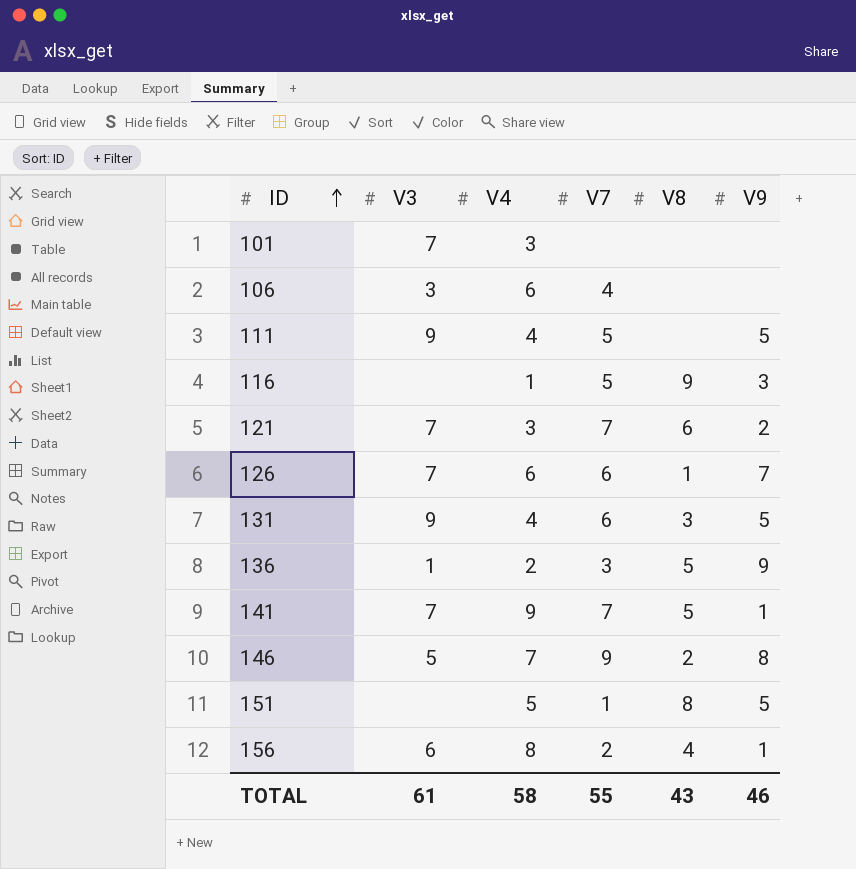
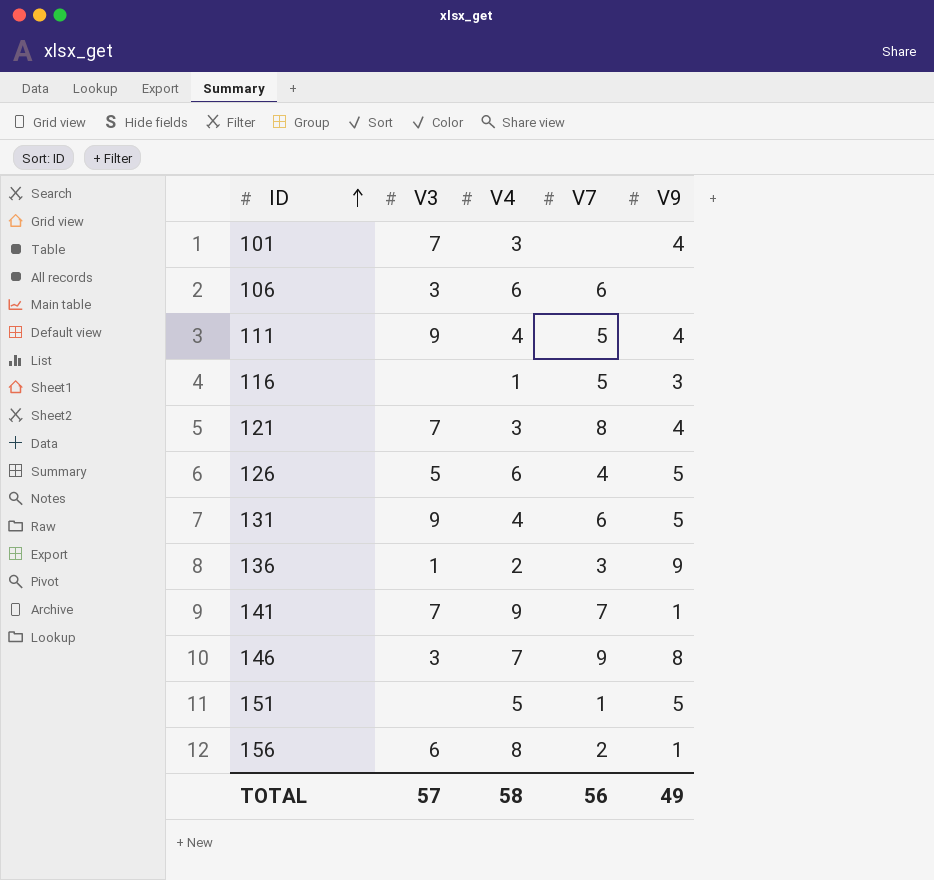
column V8 | position: 5 -> none
101 | V9: none -> 4
106 | V7: 4 -> 6
111 | V9: 5 -> 4
121 | V7: 7 -> 8
121 | V9: 2 -> 4
126 | V3: 7 -> 5
126 | V7: 6 -> 4
126 | V9: 7 -> 5
146 | V3: 5 -> 3
TOTAL | V3: 61 -> 57
TOTAL | V7: 55 -> 56
TOTAL | V9: 46 -> 49

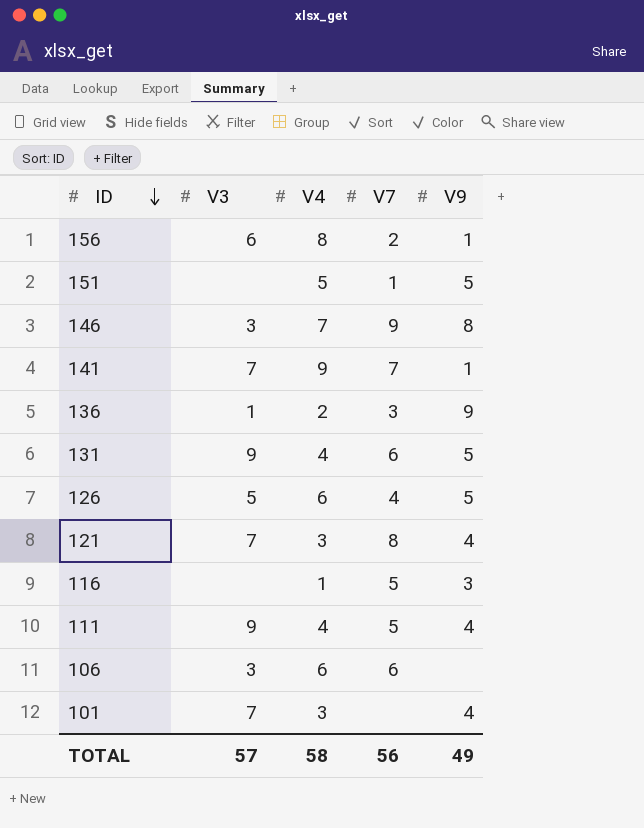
row order: ID ascending -> ID descending

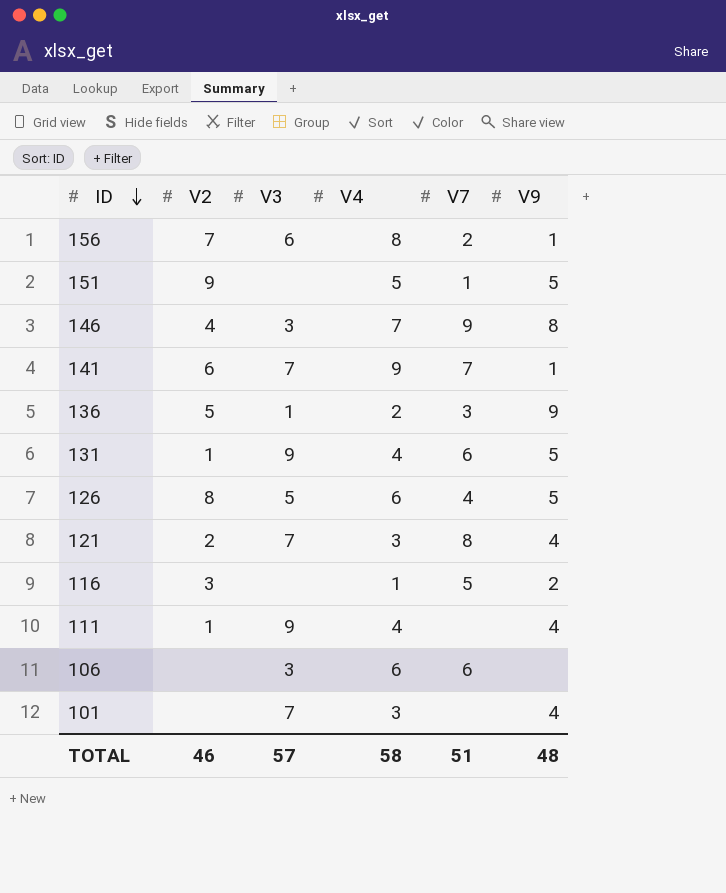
column V2 | position: none -> 2
116 | V9: 3 -> 2
111 | V7: 5 -> none
TOTAL | V7: 56 -> 51
TOTAL | V9: 49 -> 48

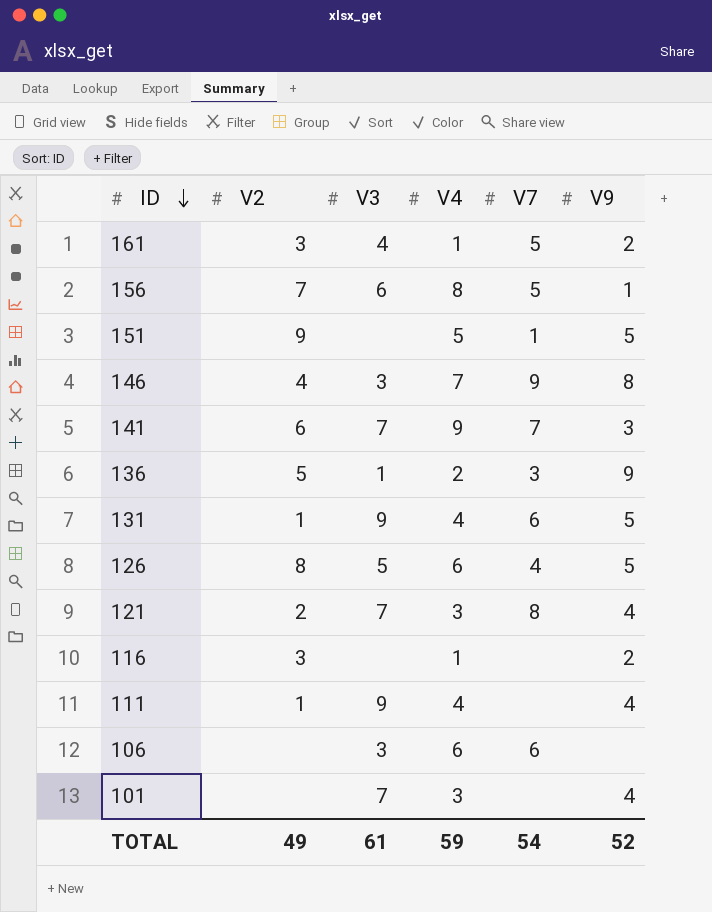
row 161: none -> 3 | 4 | 1 | 5 | 2
156 | V7: 2 -> 5
141 | V9: 1 -> 3
116 | V7: 5 -> none
TOTAL | V2: 46 -> 49
TOTAL | V3: 57 -> 61
TOTAL | V4: 58 -> 59
TOTAL | V7: 51 -> 54
TOTAL | V9: 48 -> 52

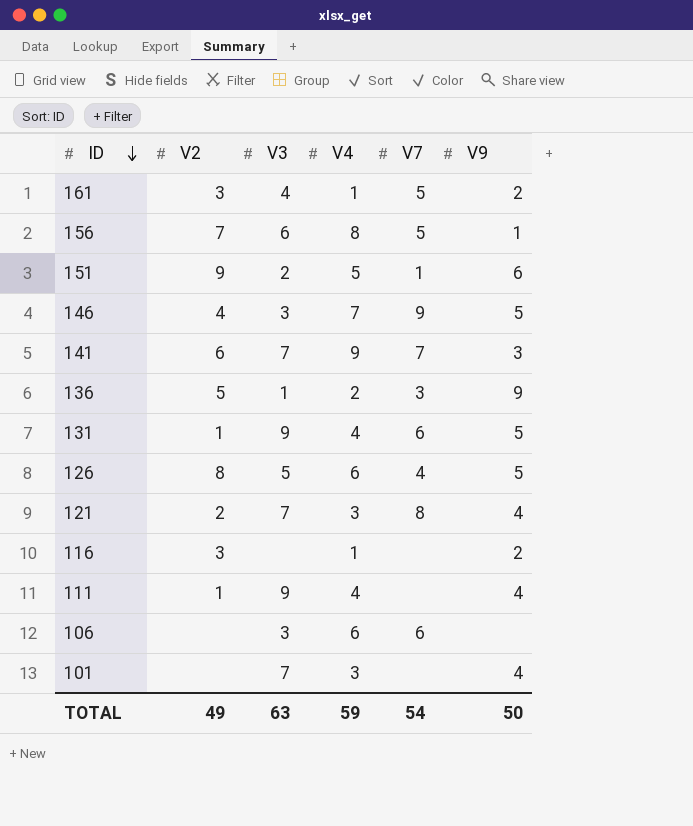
151 | V3: none -> 2
151 | V9: 5 -> 6
146 | V9: 8 -> 5
TOTAL | V3: 61 -> 63
TOTAL | V9: 52 -> 50

